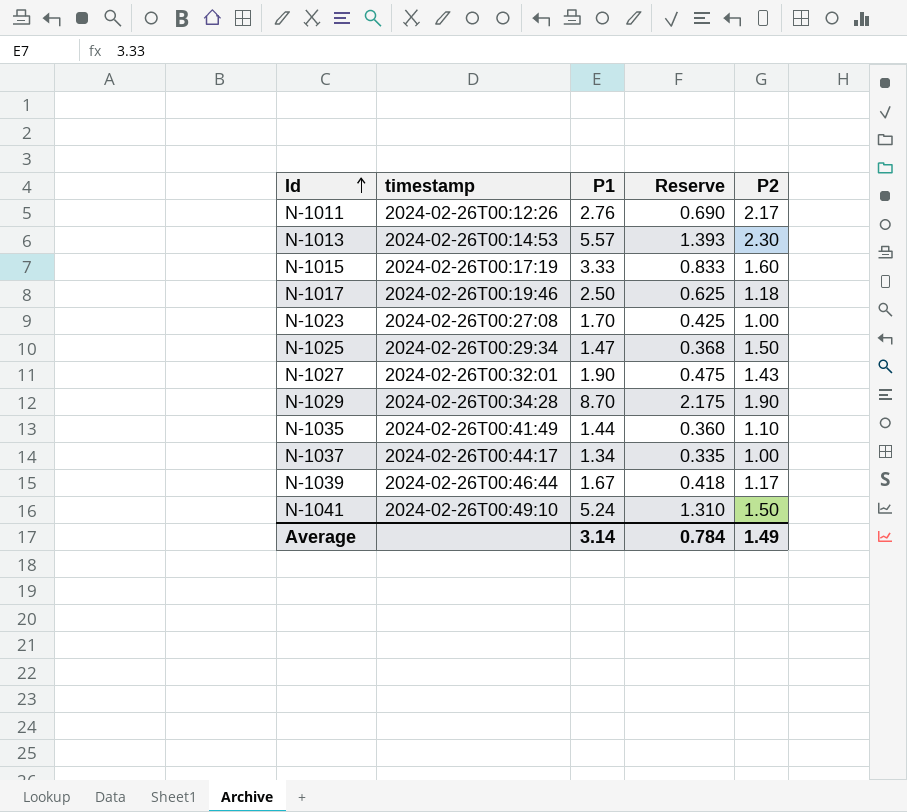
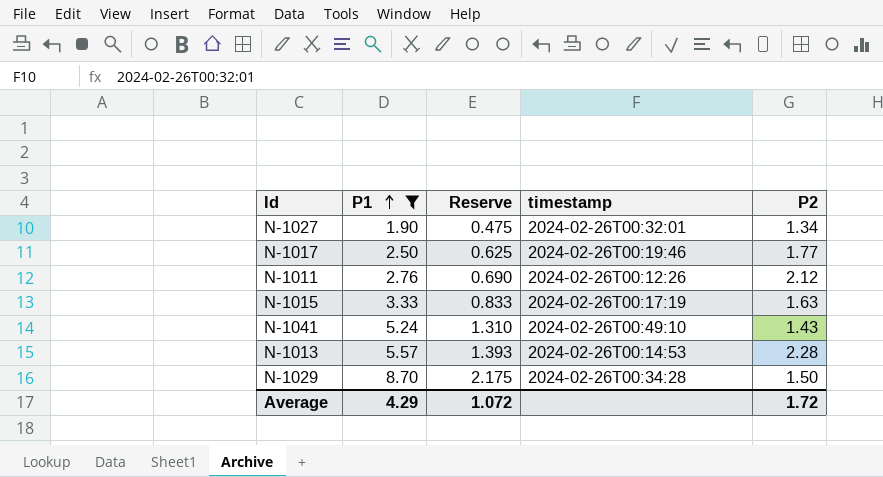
filter: none -> P1 >= 1.90
row order: Id ascending -> P1 ascending
column timestamp | position: 2 -> 4
N-1027 | P2: 1.43 -> 1.34
N-1017 | P2: 1.18 -> 1.77
N-1011 | P2: 2.17 -> 2.12
N-1015 | P2: 1.60 -> 1.63
N-1041 | P2: 1.50 -> 1.43
N-1013 | P2: 2.30 -> 2.28
N-1029 | P2: 1.90 -> 1.50
Average | P1: 3.14 -> 4.29
Average | Reserve: 0.784 -> 1.072
Average | P2: 1.49 -> 1.72

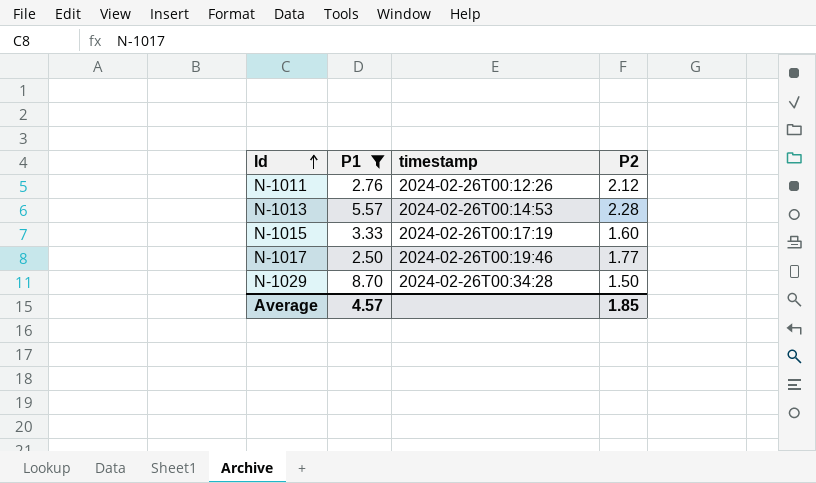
row order: P1 ascending -> Id ascending
column Reserve | formula: [P1] * 0.25 -> none
row N-1027: 1.90 | 0.475 | 2024-02-26T00:32:01 | 1.34 -> none
row N-1041: 5.24 | 1.310 | 2024-02-26T00:49:10 | 1.43 -> none
N-1015 | P2: 1.63 -> 1.60
Average | P1: 4.29 -> 4.57
Average | P2: 1.72 -> 1.85

